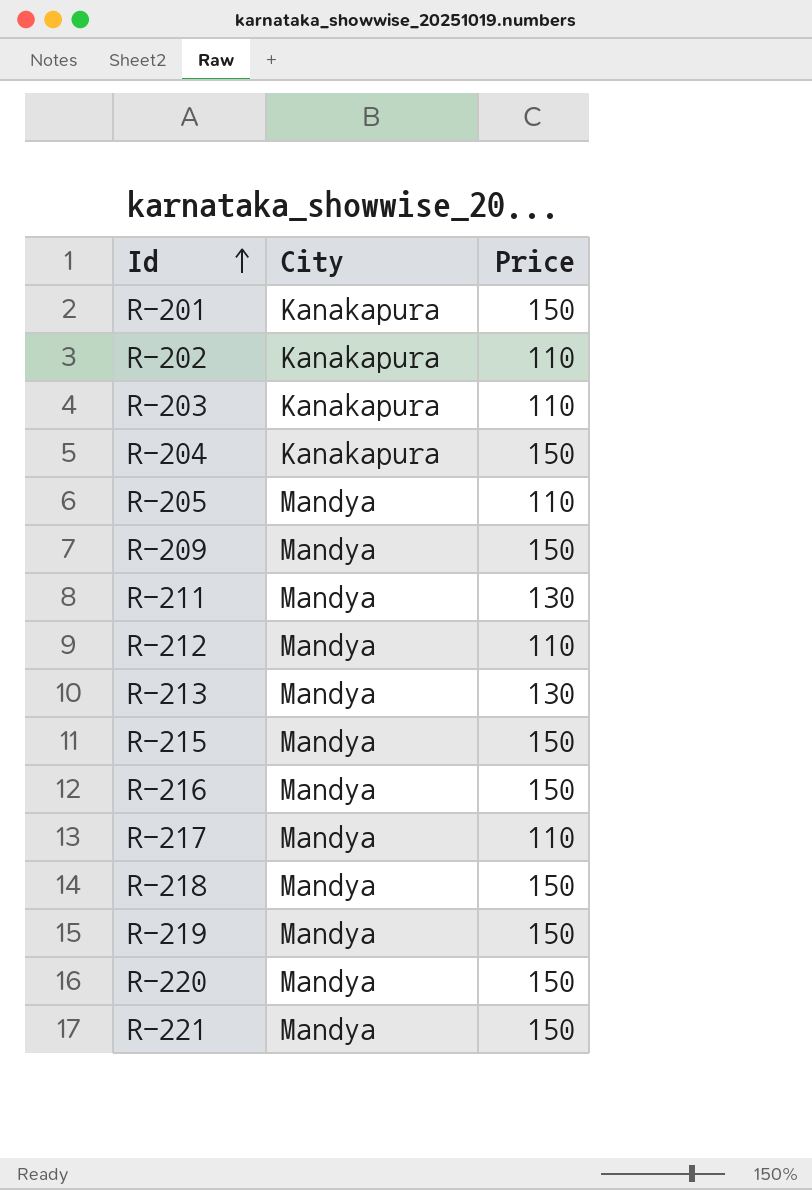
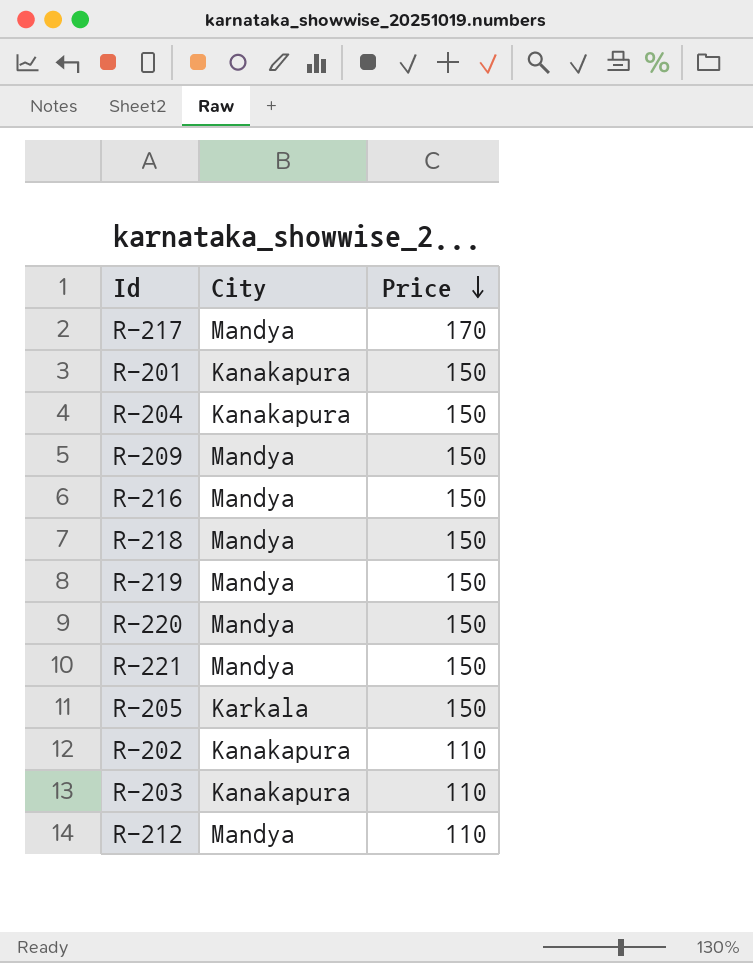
row order: Id ascending -> Price descending
row R-211: Mandya | 130 -> none
row R-213: Mandya | 130 -> none
row R-215: Mandya | 150 -> none
R-217 | Price: 110 -> 170
R-205 | City: Mandya -> Karkala
R-205 | Price: 110 -> 150

